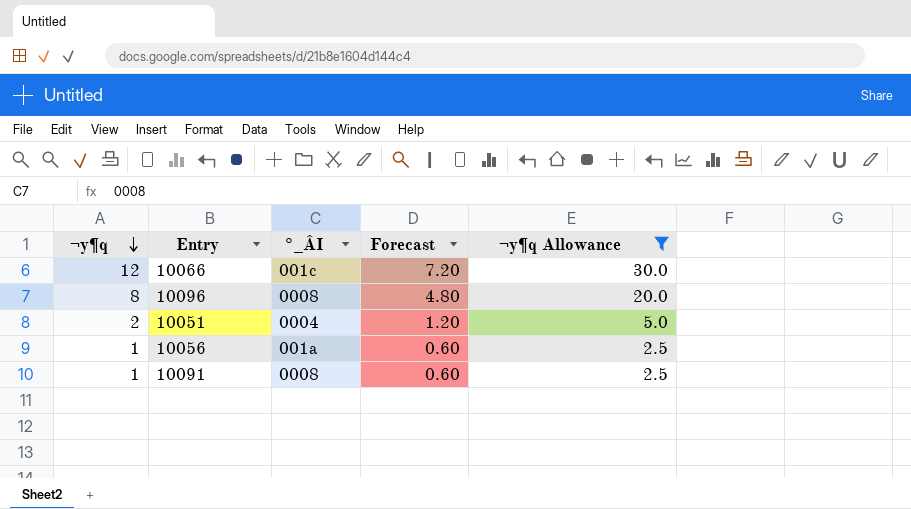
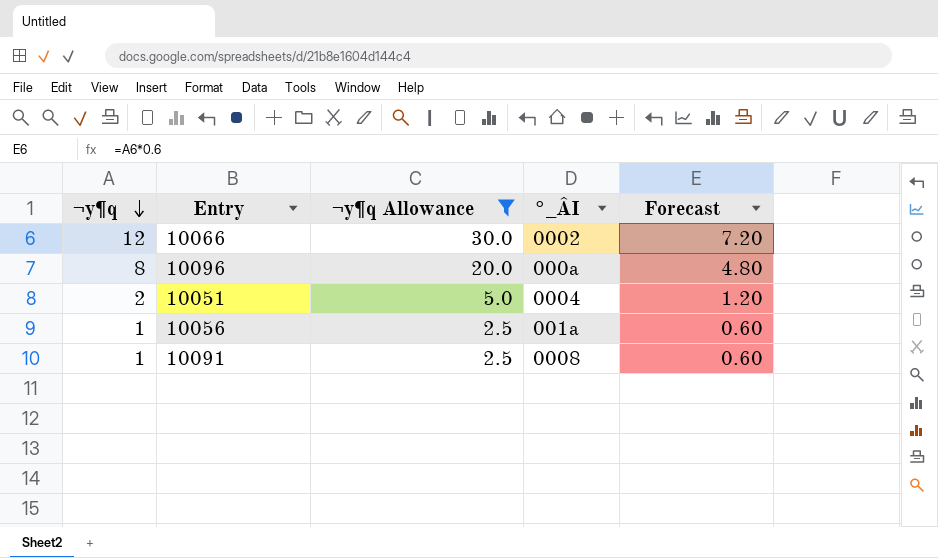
column ¬y¶q Allowance | position: 5 -> 3
10066 | °_ÂI: 001c -> 0002
10096 | °_ÂI: 0008 -> 000a

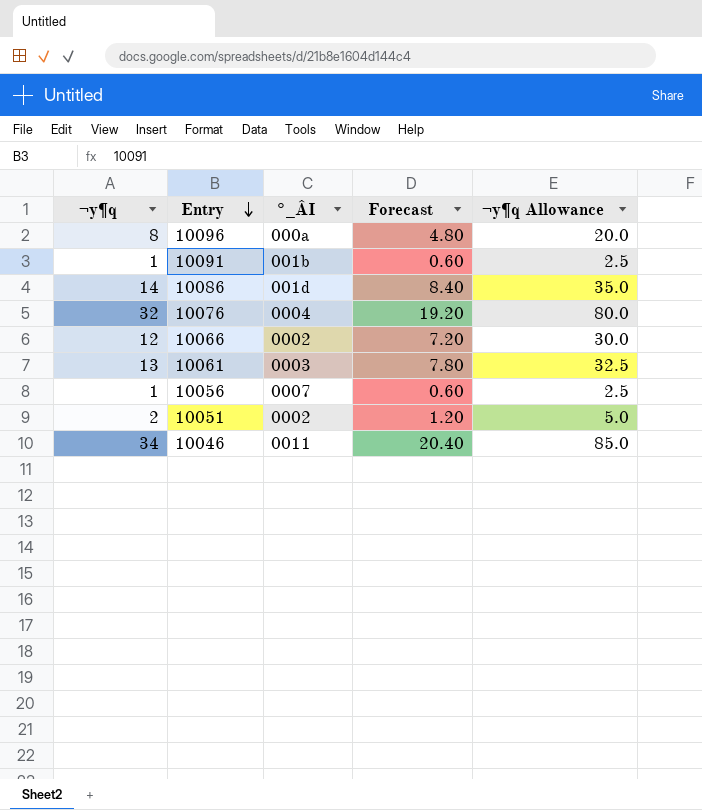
filter: ¬y¶q Allowance <= 30.0 -> none
row order: ¬y¶q descending -> Entry descending
column ¬y¶q Allowance | position: 3 -> 5
10091 | °_ÂI: 0008 -> 001b
10056 | °_ÂI: 001a -> 0007
10051 | °_ÂI: 0004 -> 0002

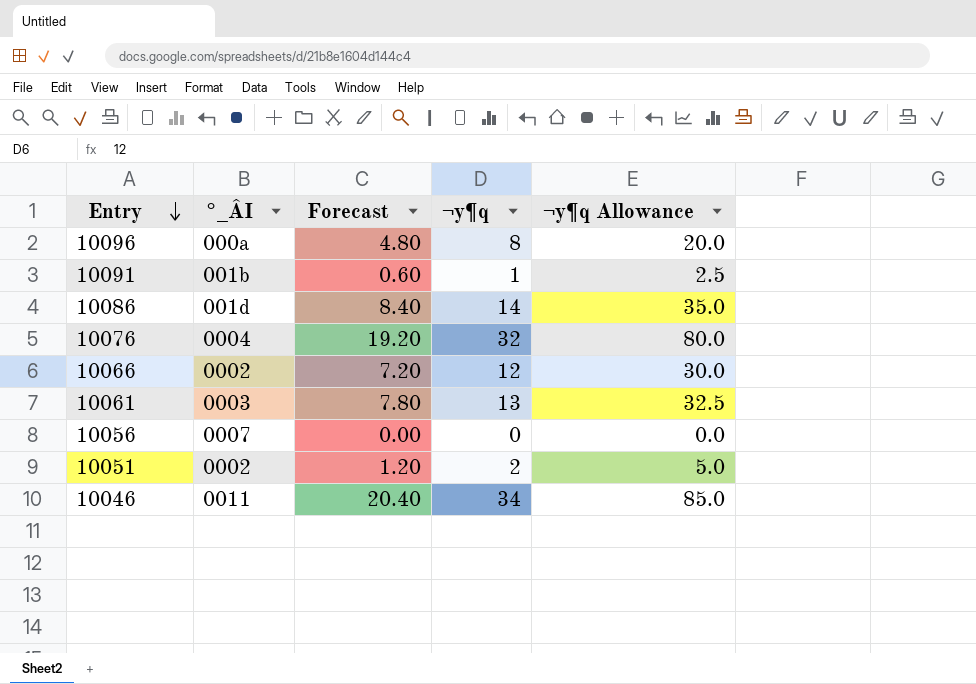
column ¬y¶q | position: 1 -> 4
10056 | Forecast: 0.60 -> 0.00
10056 | ¬y¶q: 1 -> 0
10056 | ¬y¶q Allowance: 2.5 -> 0.0

